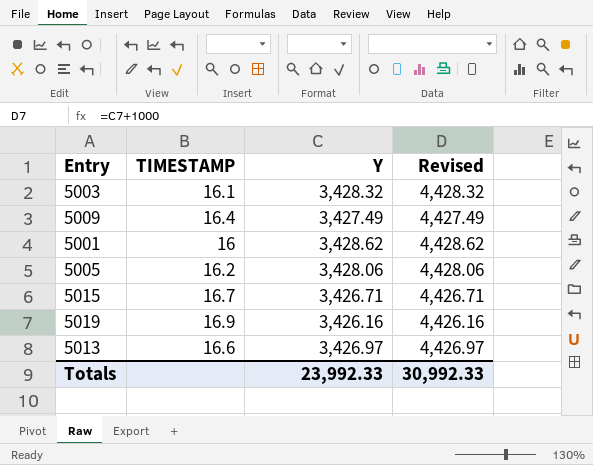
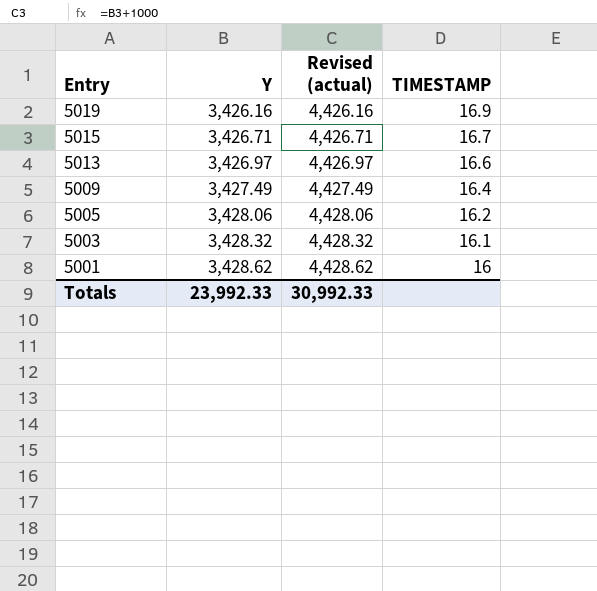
row order: none -> Entry descending
column name: Revised -> Revised (actual)
column TIMESTAMP | position: 2 -> 4

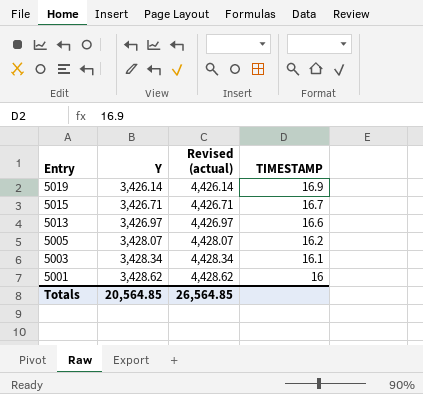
row 5009: 3,427.49 | 4,427.49 | 16.4 -> none
5019 | Y: 3,426.16 -> 3,426.14
5019 | Revised (actual): 4,426.16 -> 4,426.14
5005 | Y: 3,428.06 -> 3,428.07
5005 | Revised (actual): 4,428.06 -> 4,428.07
5003 | Y: 3,428.32 -> 3,428.34
5003 | Revised (actual): 4,428.32 -> 4,428.34
Totals | Y: 23,992.33 -> 20,564.85
Totals | Revised (actual): 30,992.33 -> 26,564.85

